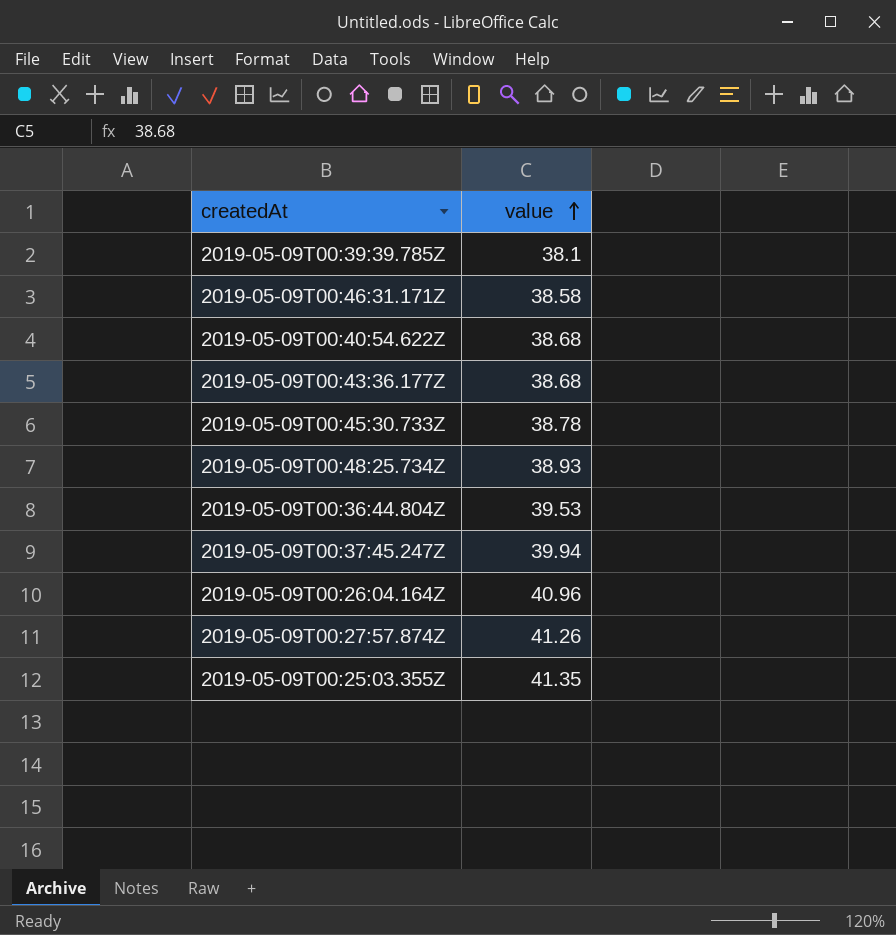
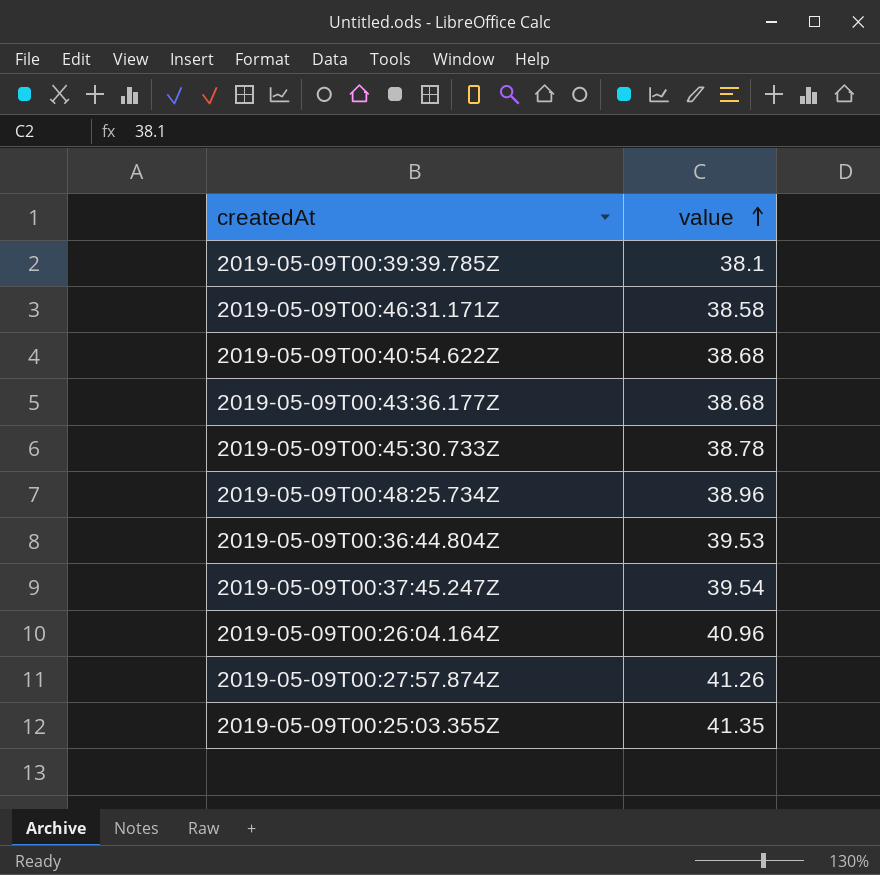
2019-05-09T00:48:25.734Z | value: 38.93 -> 38.96
2019-05-09T00:37:45.247Z | value: 39.94 -> 39.54

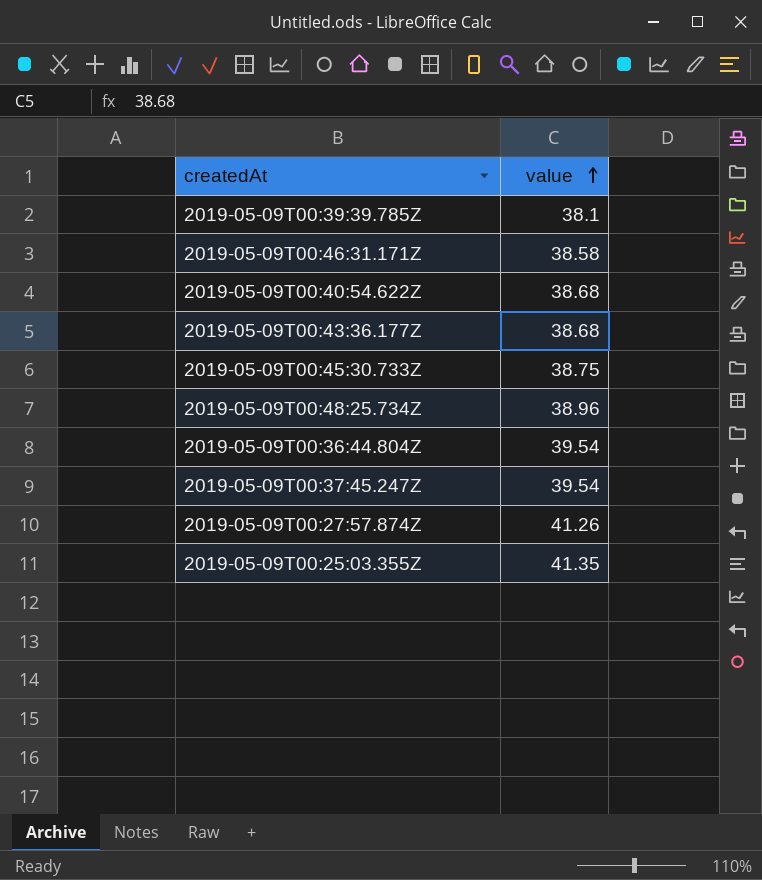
row 2019-05-09T00:26:04.164Z: 40.96 -> none
2019-05-09T00:45:30.733Z | value: 38.78 -> 38.75
2019-05-09T00:36:44.804Z | value: 39.53 -> 39.54

